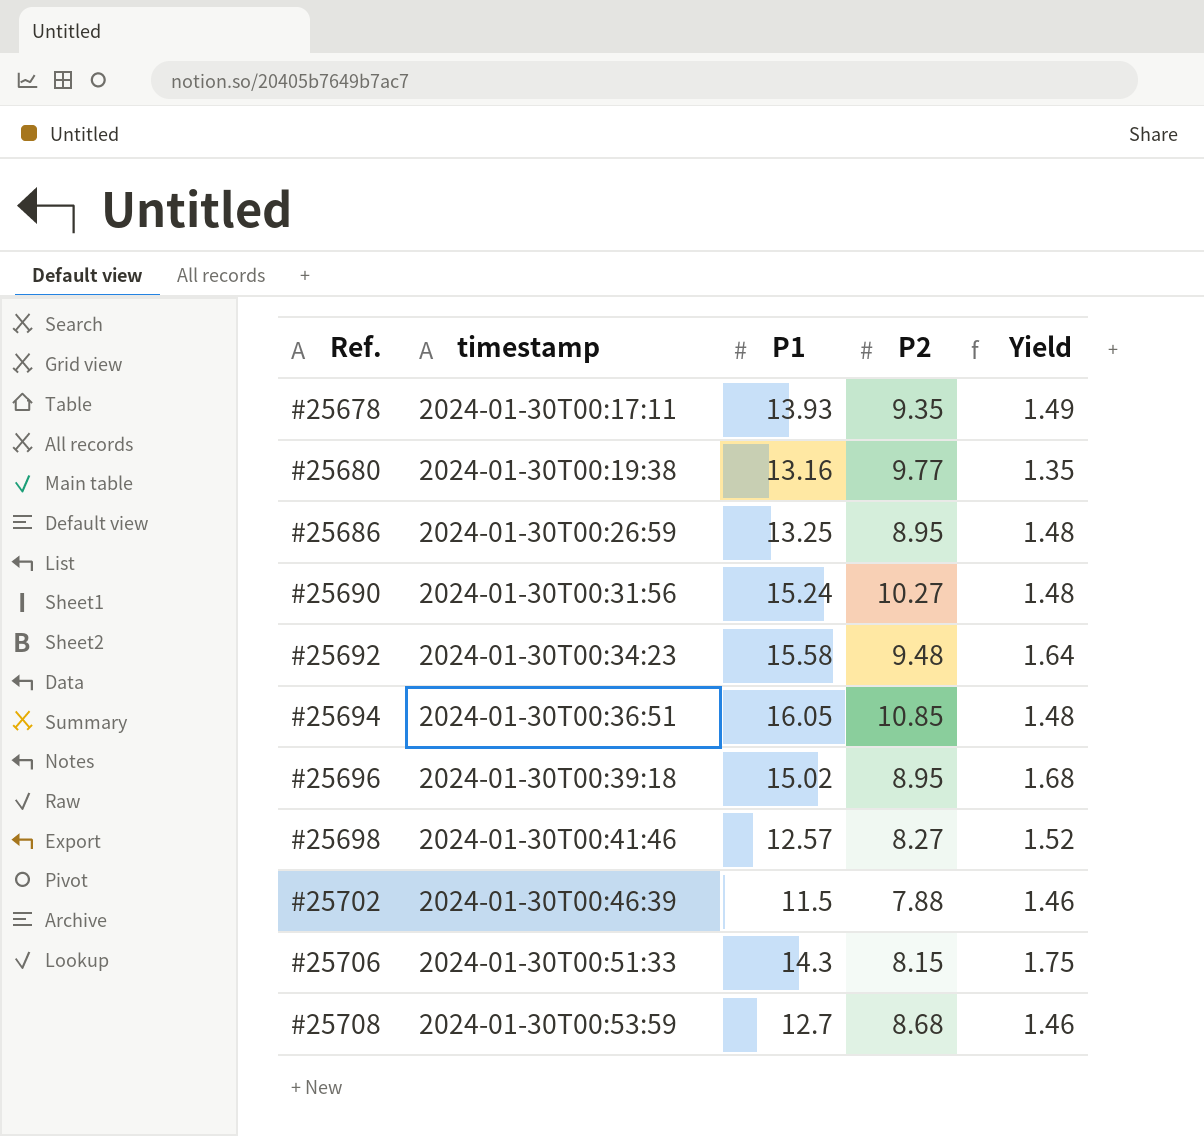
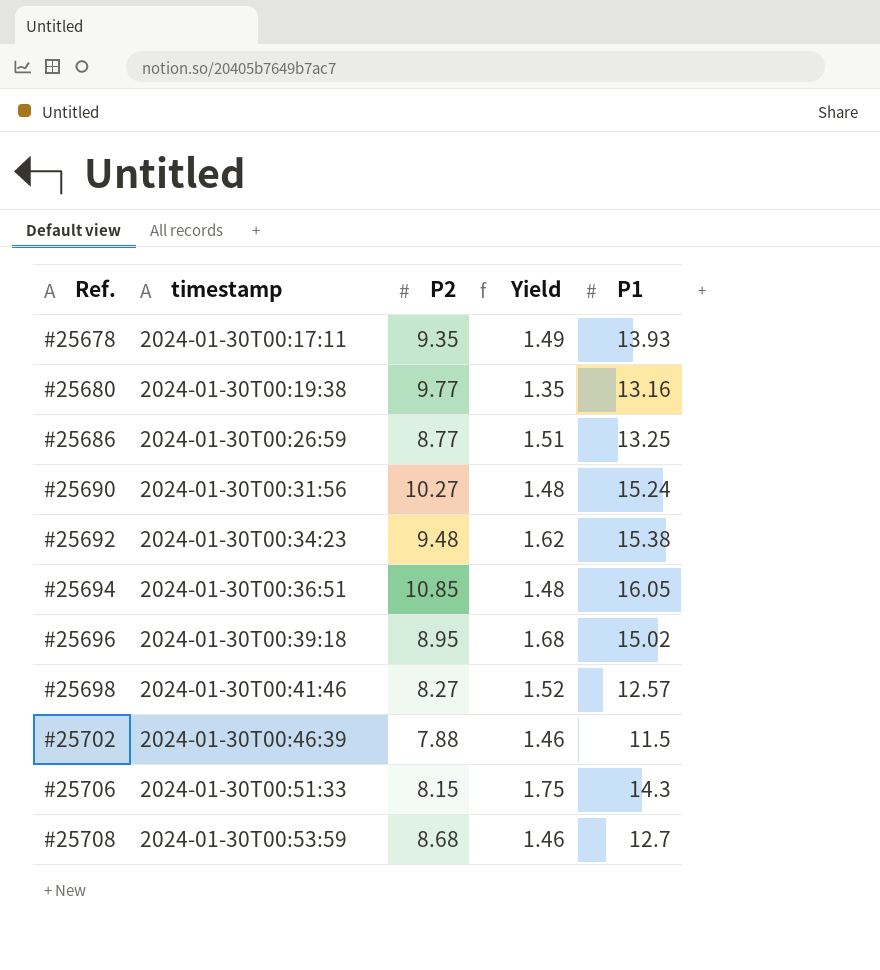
column P1 | position: 3 -> 5
#25686 | P2: 8.95 -> 8.77
#25686 | Yield: 1.48 -> 1.51
#25692 | Yield: 1.64 -> 1.62
#25692 | P1: 15.58 -> 15.38

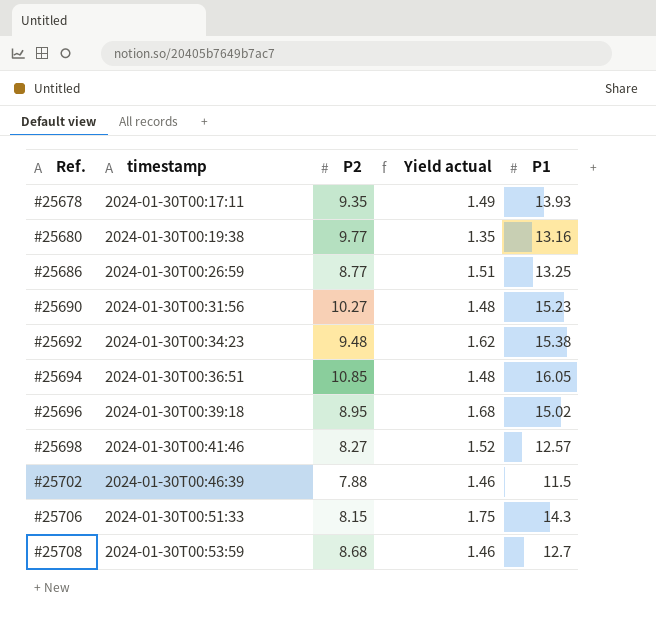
column name: Yield -> Yield actual
#25690 | P1: 15.24 -> 15.23

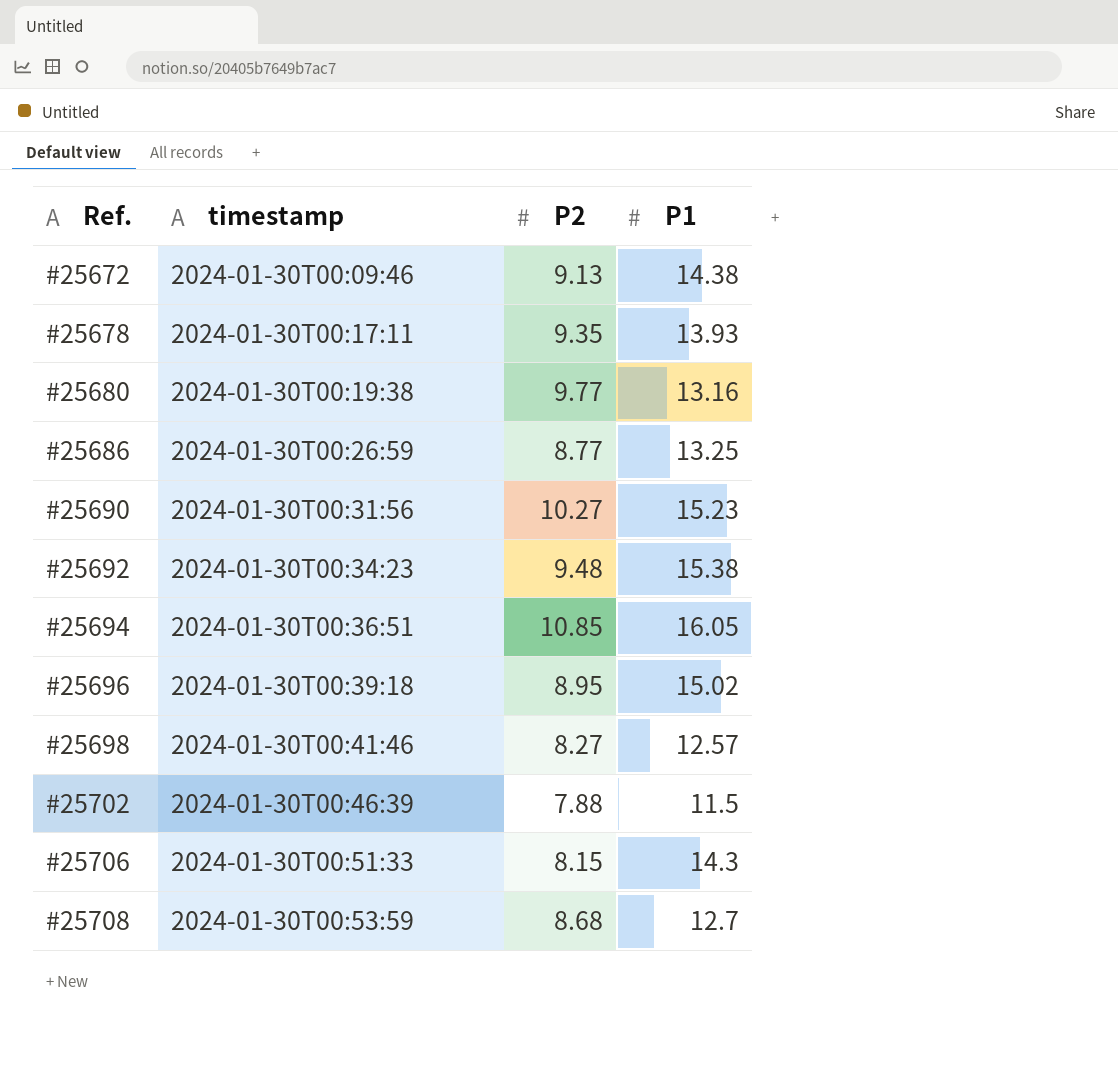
column Yield actual | formula: [P1] / [P2] -> none
row #25672: none -> 2024-01-30T00:09:46 | 9.13 | 14.38

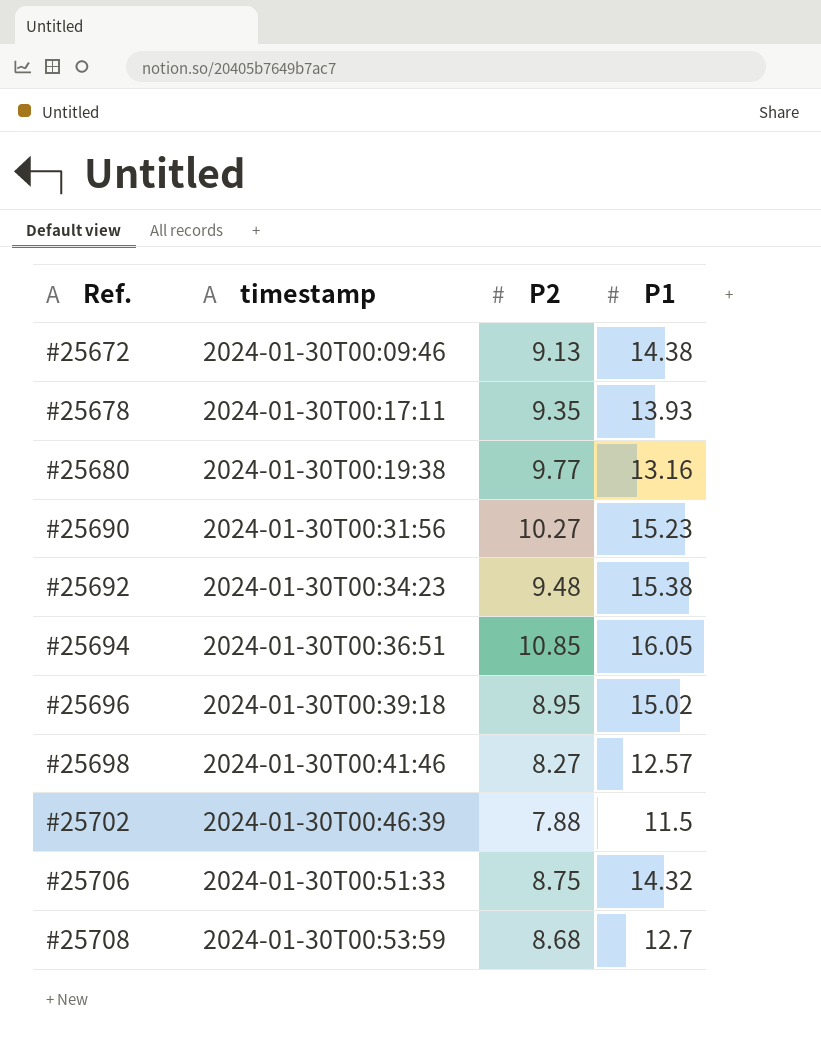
row #25686: 2024-01-30T00:26:59 | 8.77 | 13.25 -> none
#25706 | P2: 8.15 -> 8.75
#25706 | P1: 14.3 -> 14.32

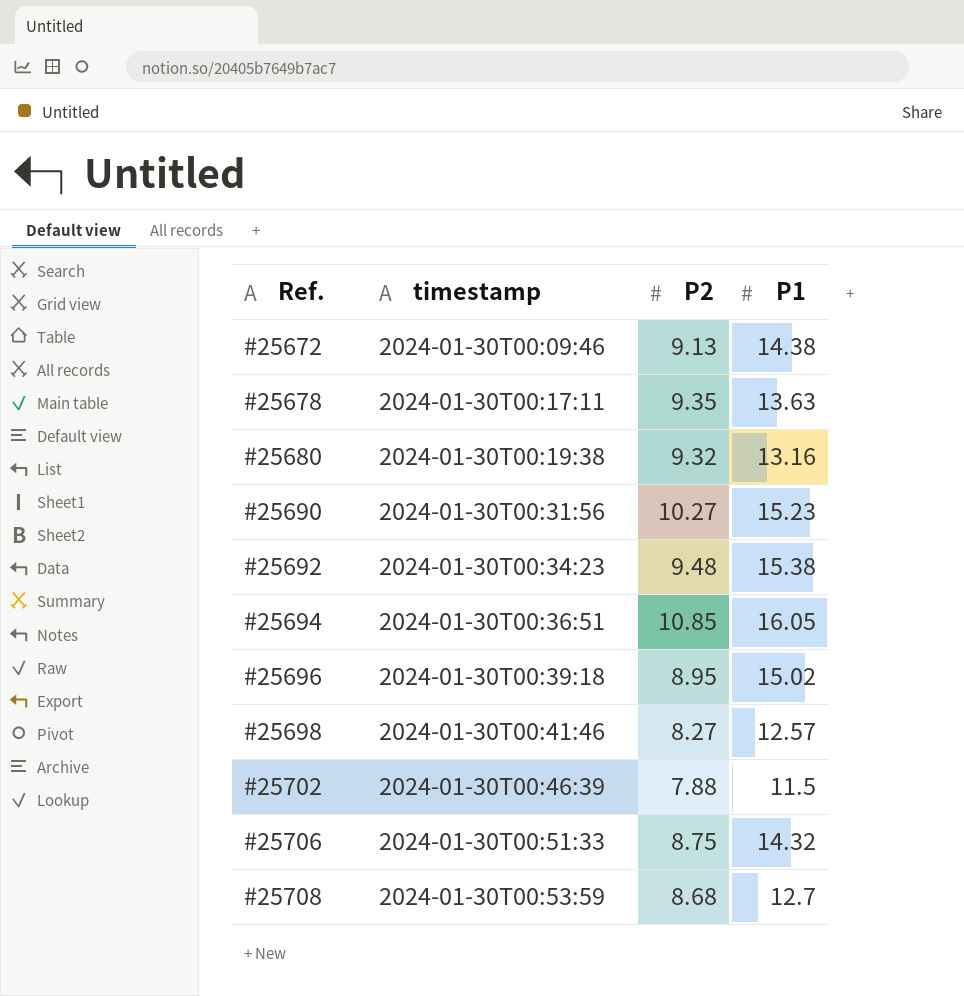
#25678 | P1: 13.93 -> 13.63
#25680 | P2: 9.77 -> 9.32

